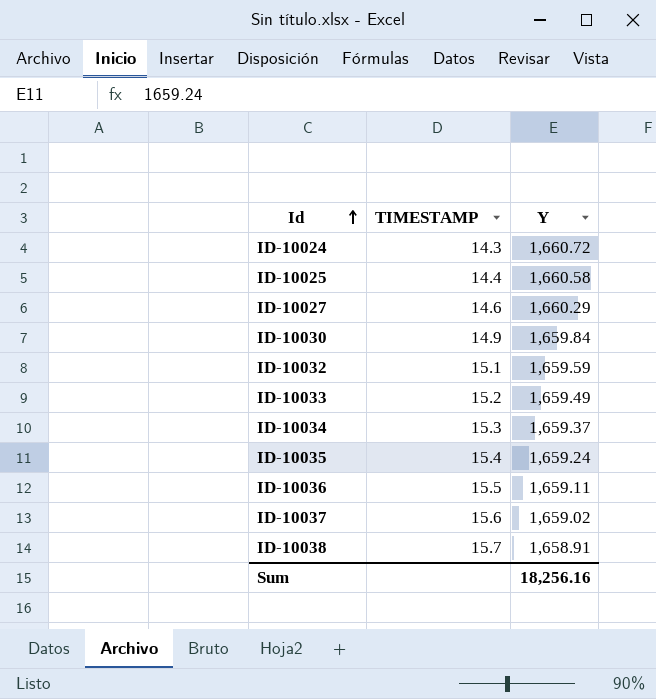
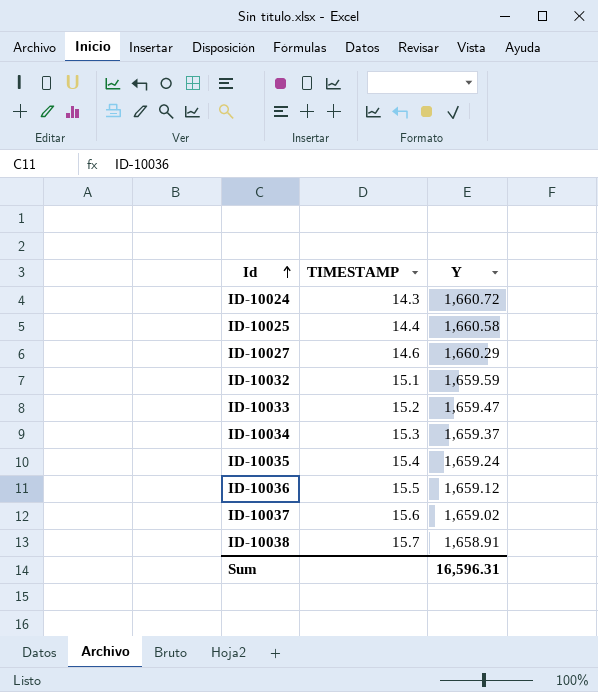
row ID-10030: 14.9 | 1,659.84 -> none
ID-10033 | Y: 1,659.49 -> 1,659.47
ID-10036 | Y: 1,659.11 -> 1,659.12
Sum | Y: 18,256.16 -> 16,596.31

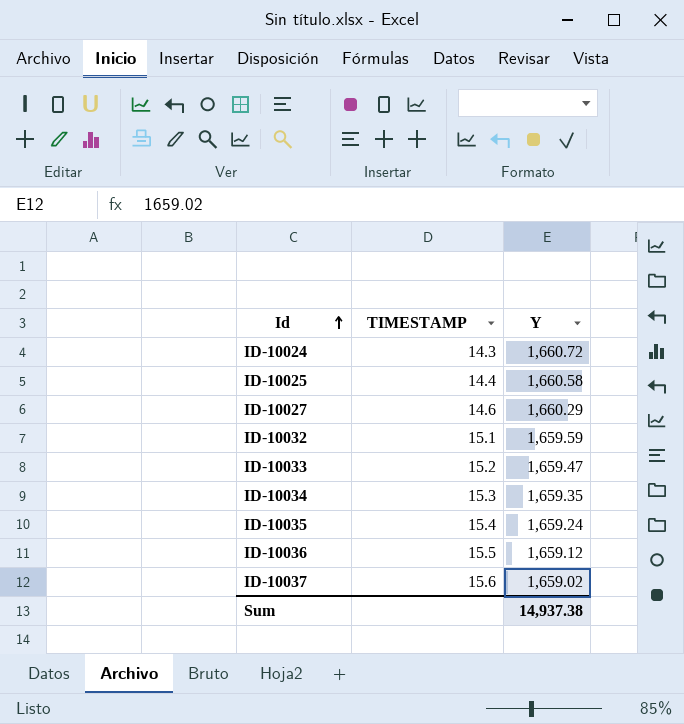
row ID-10038: 15.7 | 1,658.91 -> none
ID-10034 | Y: 1,659.37 -> 1,659.35
Sum | Y: 16,596.31 -> 14,937.38

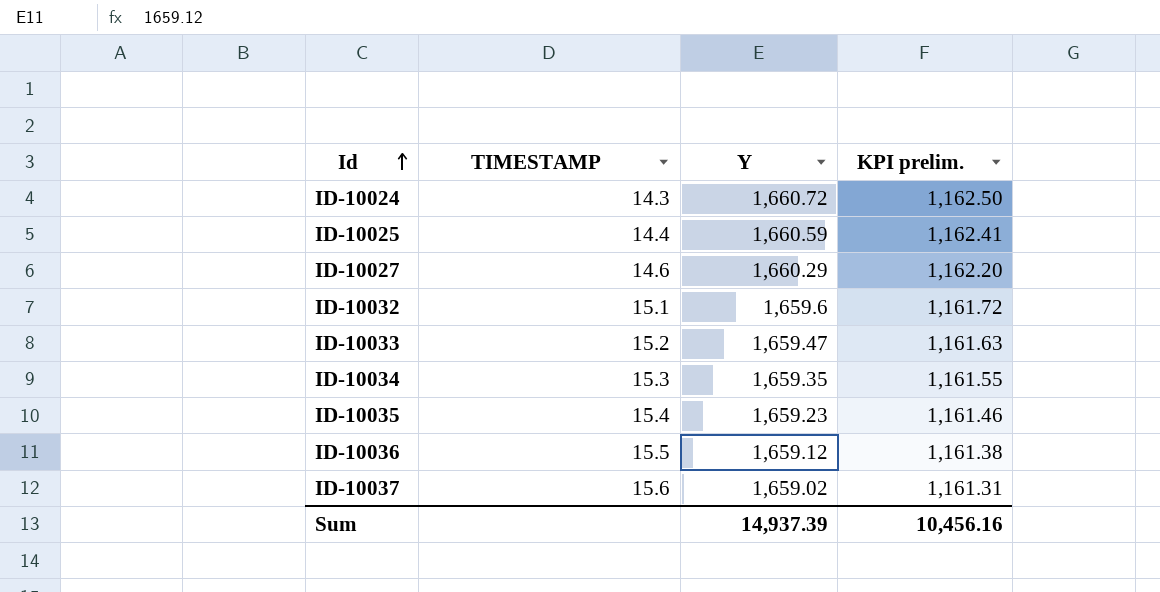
column KPI prelim. | formula: none -> [Y] * 0.7
ID-10025 | Y: 1,660.58 -> 1,660.59
ID-10032 | Y: 1,659.59 -> 1,659.6
ID-10035 | Y: 1,659.24 -> 1,659.23
Sum | Y: 14,937.38 -> 14,937.39

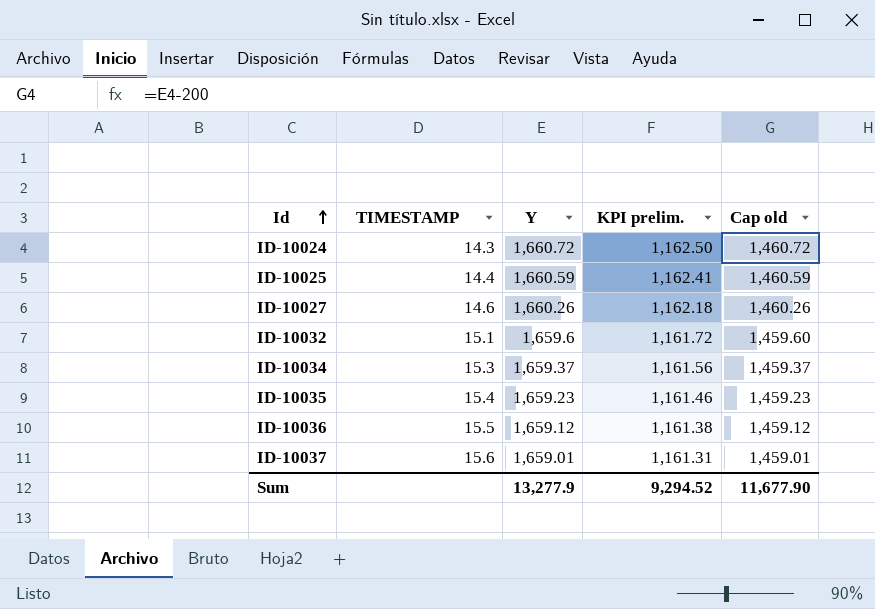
column Cap old | formula: none -> [Y] - 200
row ID-10033: 15.2 | 1,659.47 | 1,161.63 -> none
ID-10027 | Y: 1,660.29 -> 1,660.26
ID-10027 | KPI prelim.: 1,162.20 -> 1,162.18
ID-10034 | Y: 1,659.35 -> 1,659.37
ID-10034 | KPI prelim.: 1,161.55 -> 1,161.56
ID-10037 | Y: 1,659.02 -> 1,659.01
Sum | Y: 14,937.39 -> 13,277.9
Sum | KPI prelim.: 10,456.16 -> 9,294.52

